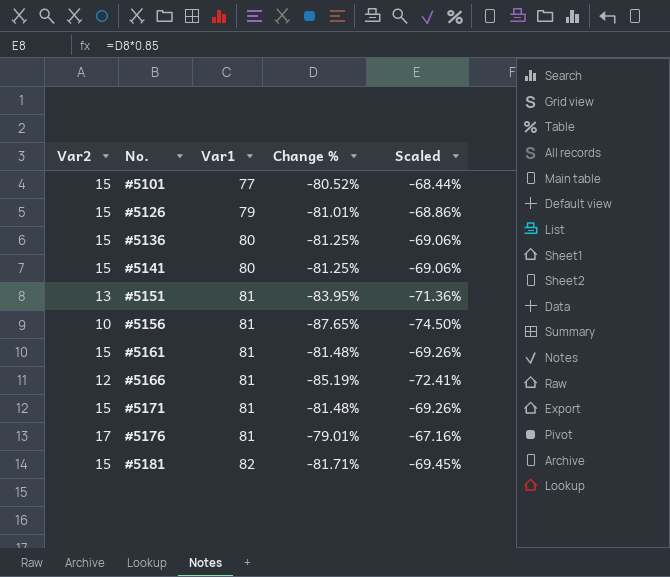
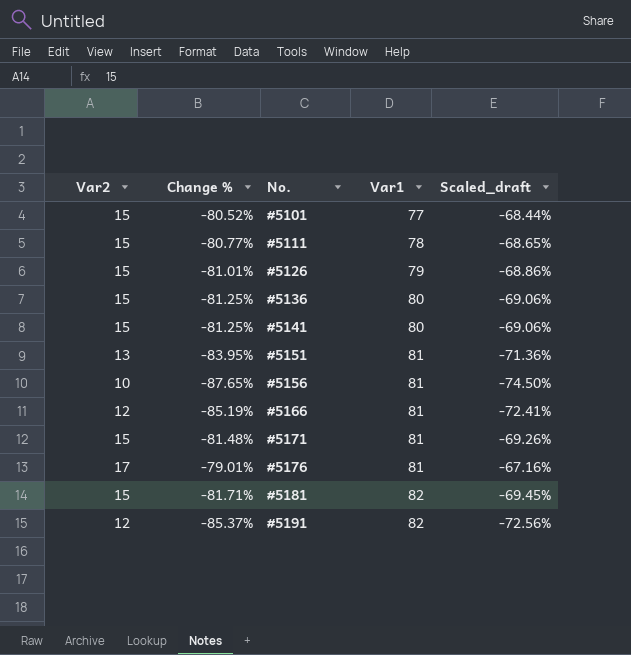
column Change % | position: 4 -> 2
column name: Scaled -> Scaled_draft
row #5161: 15 | 81 | -81.48% | -69.26% -> none
row #5111: none -> 15 | -80.77% | 78 | -68.65%
row #5191: none -> 12 | -85.37% | 82 | -72.56%

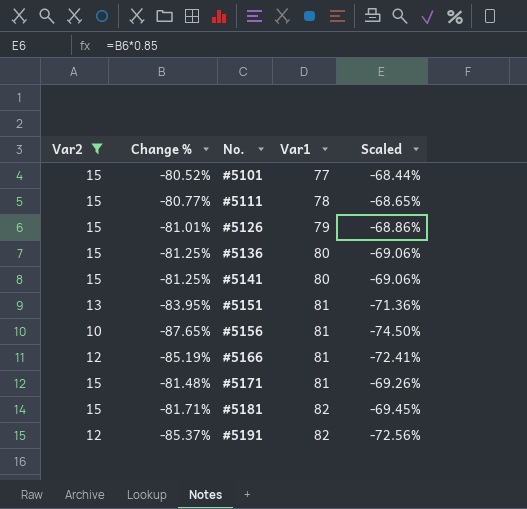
filter: none -> Var2 != 17
column name: Scaled_draft -> Scaled

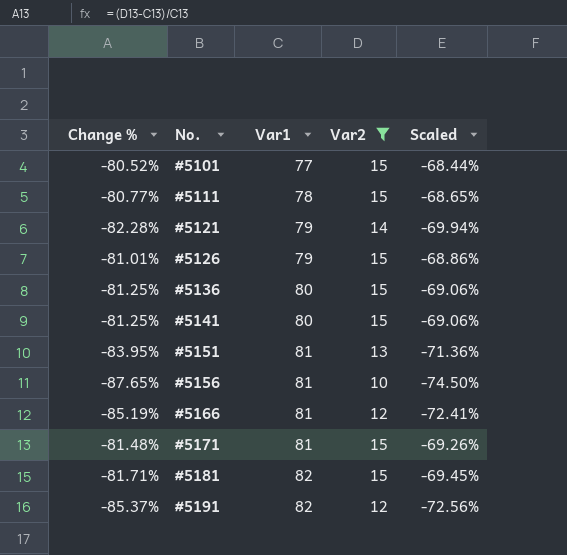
column Var2 | position: 1 -> 4
row #5121: none -> -82.28% | 79 | 14 | -69.94%

